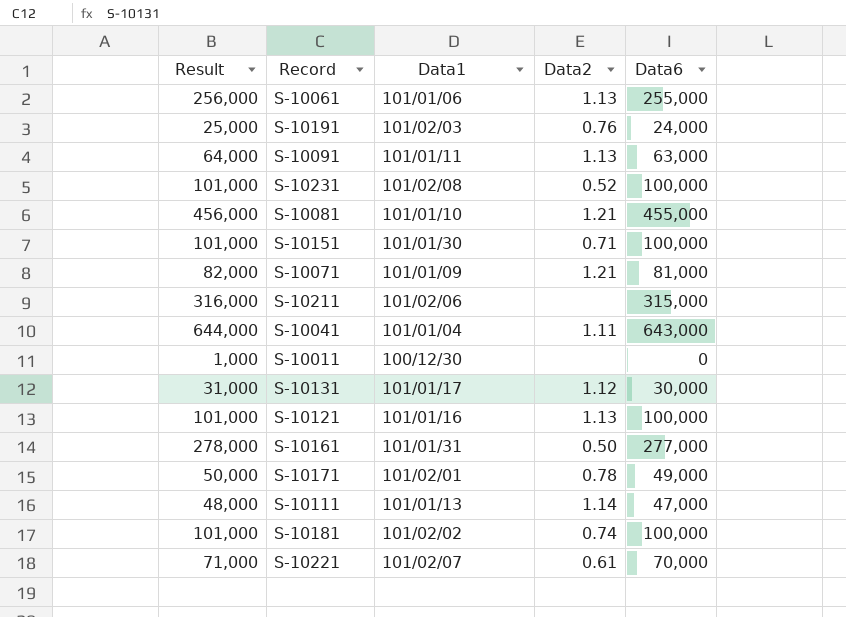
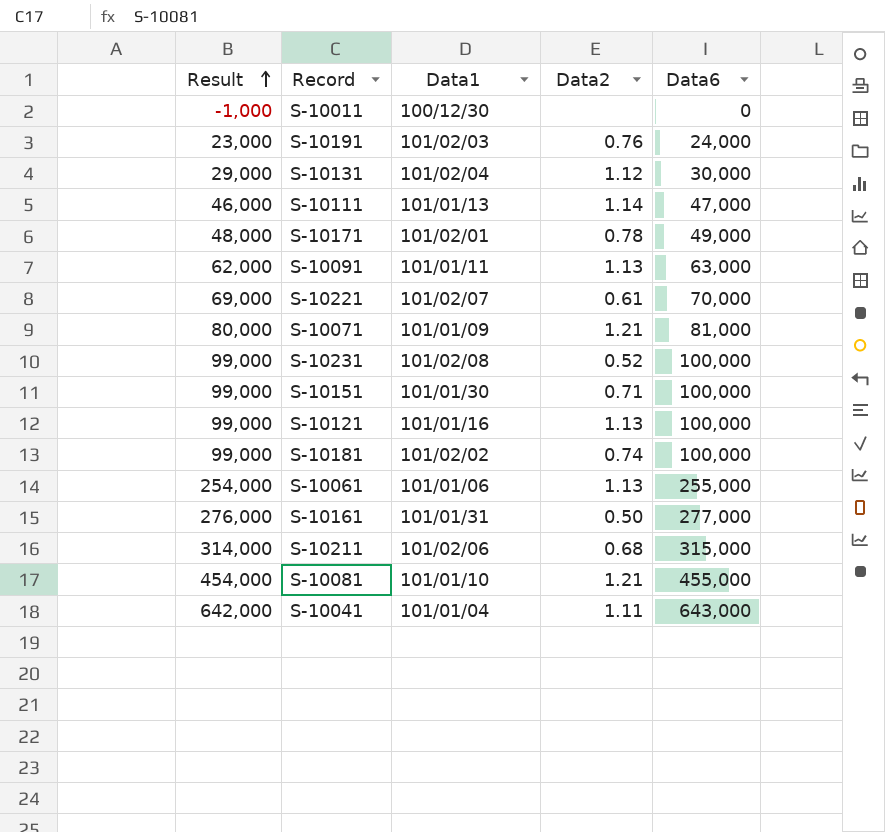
row order: none -> Result ascending
column Result | formula: [Data6] + 1000 -> [Data6] - 1000
S-10131 | Data1: 101/01/17 -> 101/02/04
S-10211 | Data2: none -> 0.68

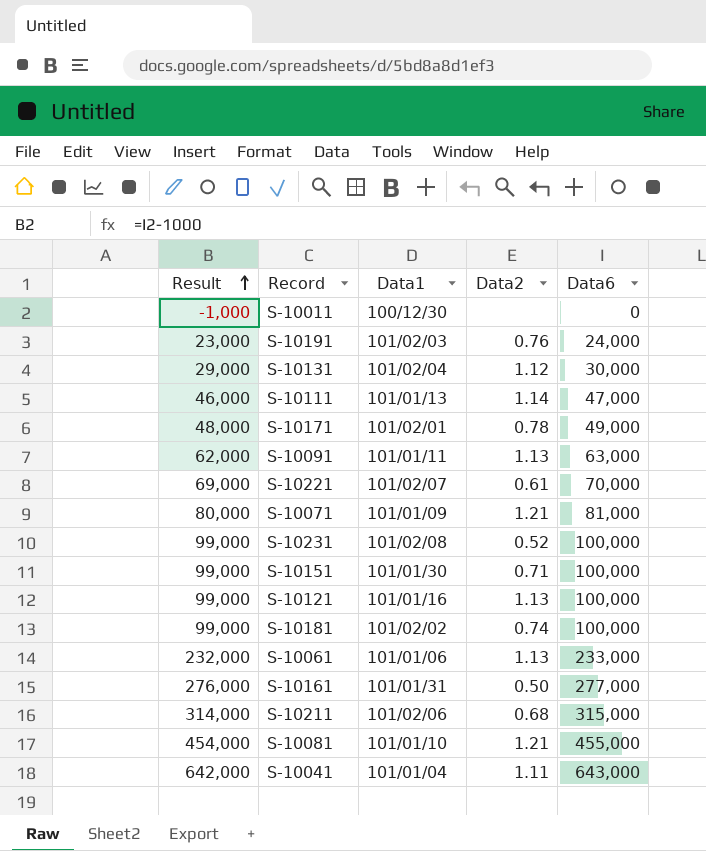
S-10061 | Result: 254,000 -> 232,000
S-10061 | Data6: 255,000 -> 233,000

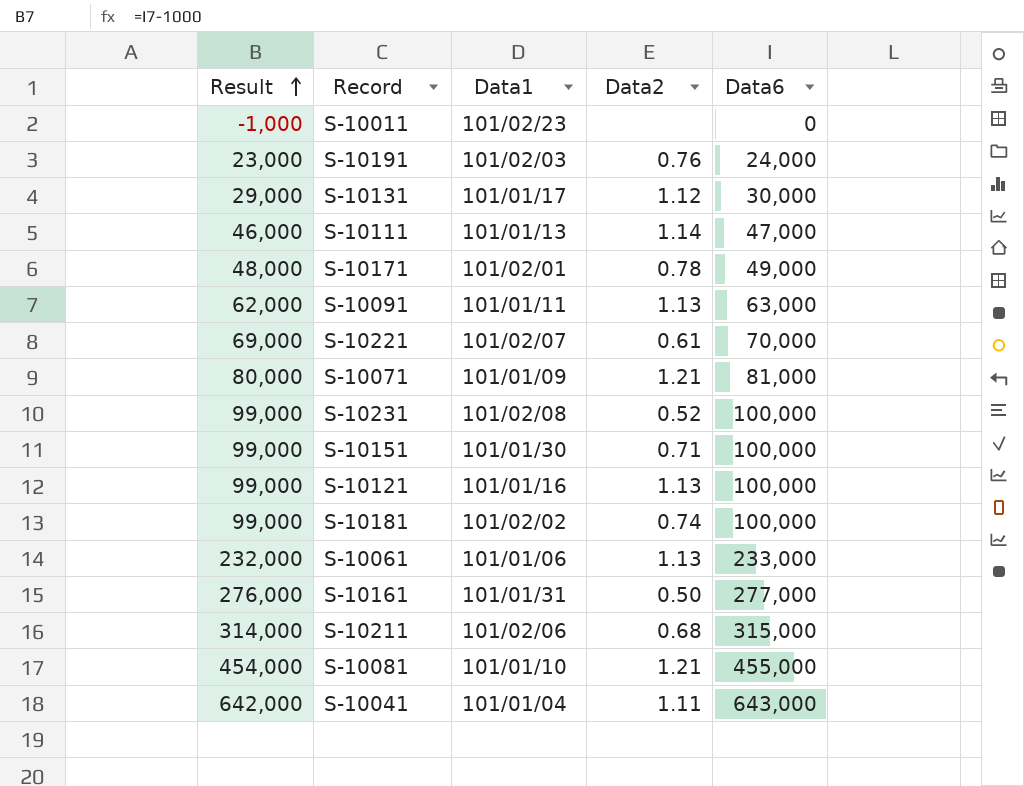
S-10011 | Data1: 100/12/30 -> 101/02/23
S-10131 | Data1: 101/02/04 -> 101/01/17

